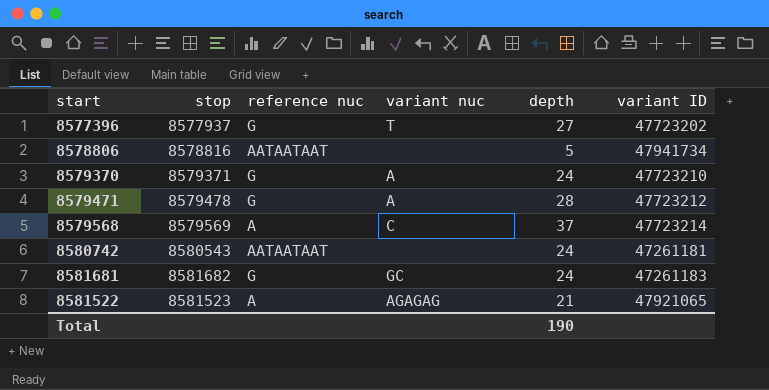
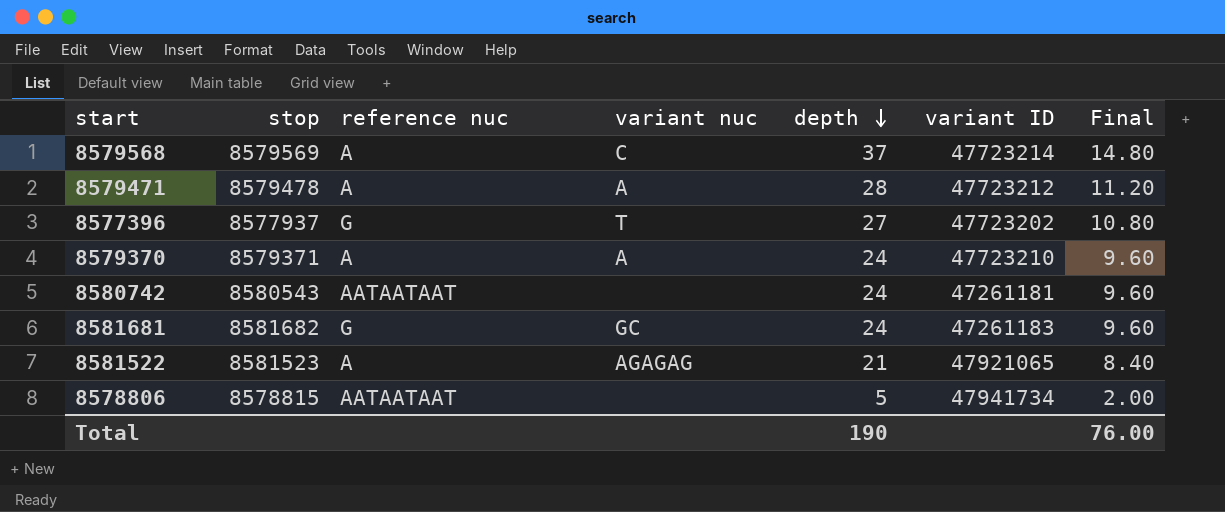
row order: none -> depth descending
column Final | formula: none -> [depth] * 0.4
8579471 | reference nuc: G -> A
8579370 | reference nuc: G -> A
8578806 | stop: 8578816 -> 8578815

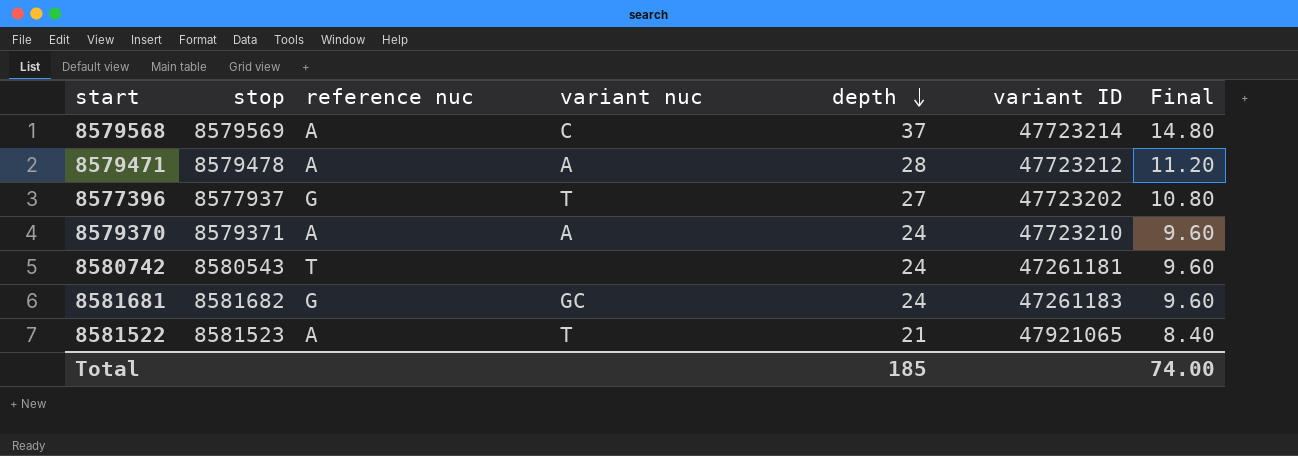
row 8578806: 8578815 | AATAATAAT | none | 5 | 47941734 | 2.00 -> none
8580742 | reference nuc: AATAATAAT -> T
8581522 | variant nuc: AGAGAG -> T
Total | depth: 190 -> 185
Total | Final: 76.00 -> 74.00

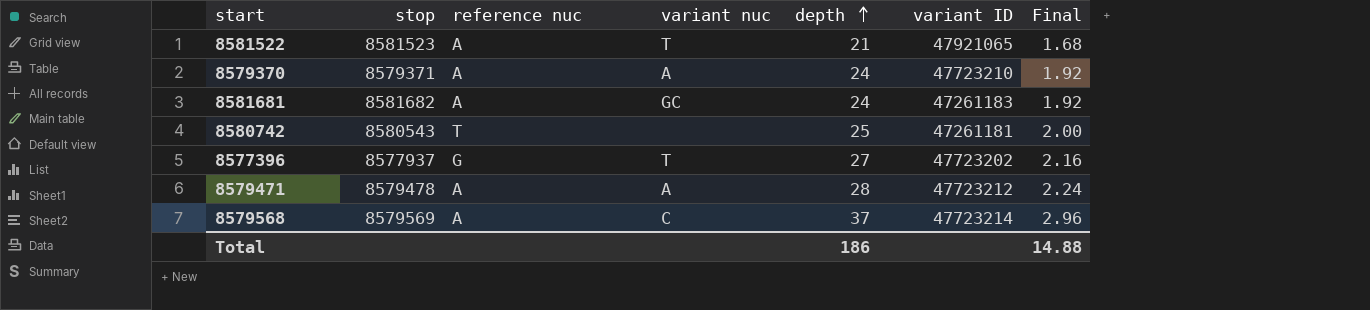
row order: depth descending -> depth ascending
column Final | formula: [depth] * 0.4 -> [depth] * 0.08
8581681 | reference nuc: G -> A
8580742 | depth: 24 -> 25
Total | depth: 185 -> 186
Total | Final: 74.00 -> 14.88

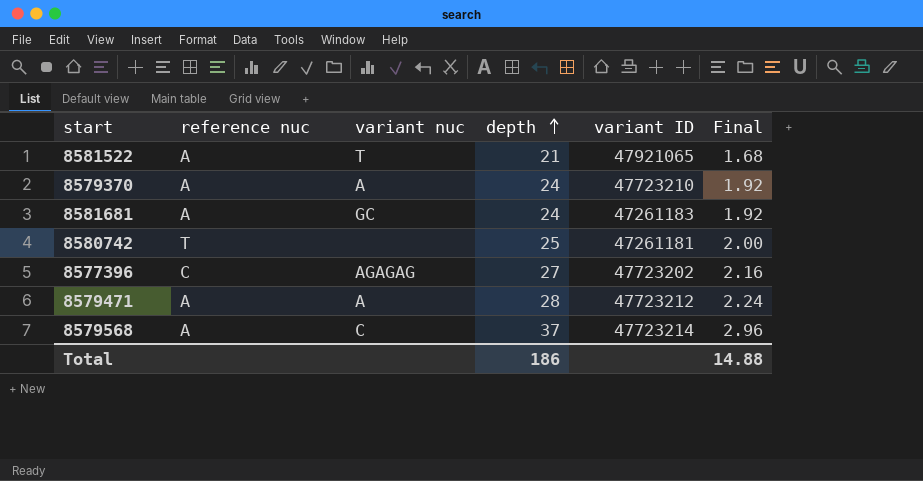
column stop | position: 2 -> none
8577396 | reference nuc: G -> C
8577396 | variant nuc: T -> AGAGAG

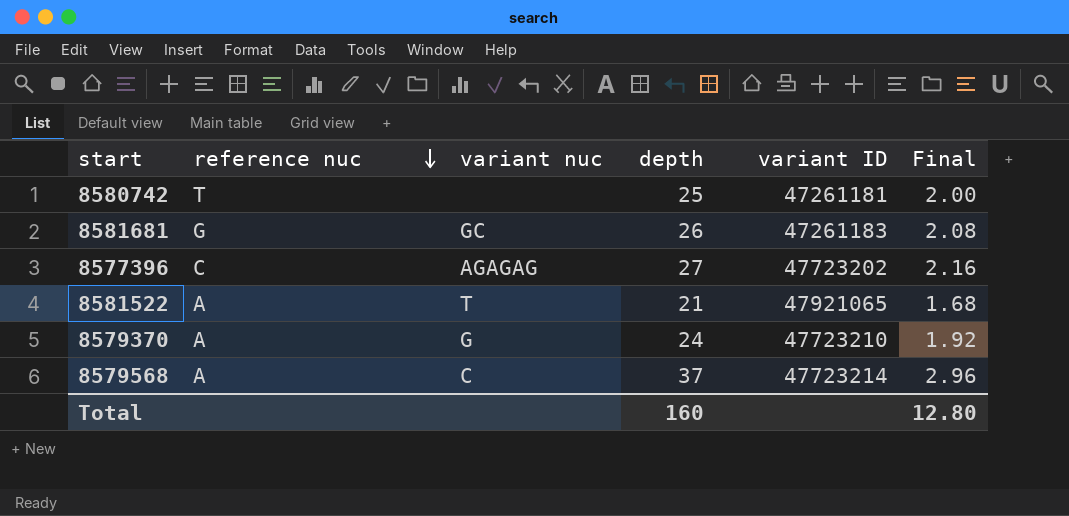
row order: depth ascending -> reference nuc descending
row 8579471: A | A | 28 | 47723212 | 2.24 -> none
8581681 | reference nuc: A -> G
8581681 | depth: 24 -> 26
8581681 | Final: 1.92 -> 2.08
8579370 | variant nuc: A -> G
Total | depth: 186 -> 160
Total | Final: 14.88 -> 12.80

